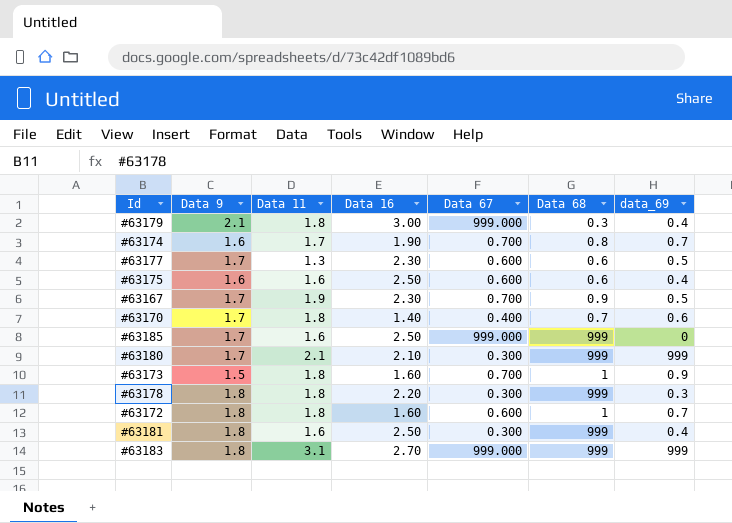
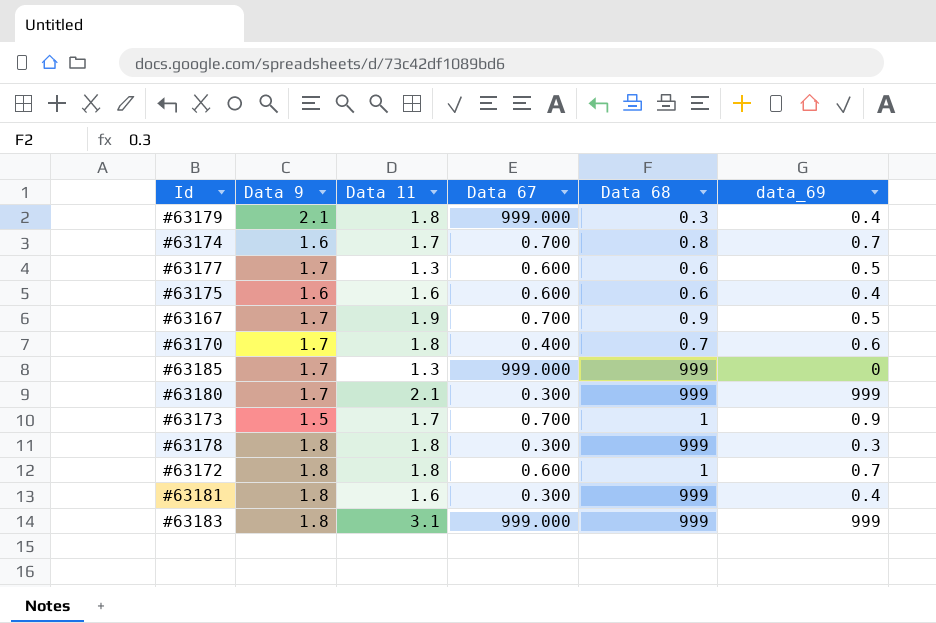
column Data 16 | position: 4 -> none
#63185 | Data 11: 1.6 -> 1.3
#63173 | Data 11: 1.8 -> 1.7

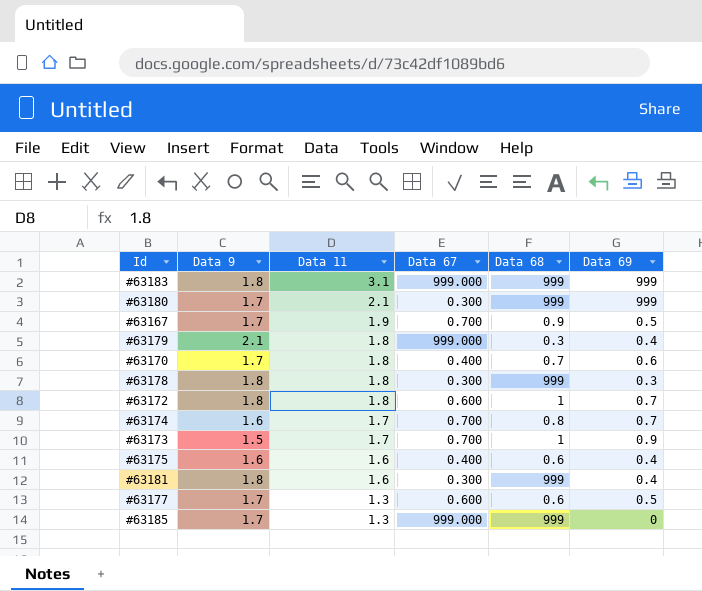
row order: none -> Data 11 descending
column name: data_69 -> Data 69
#63175 | Data 67: 0.600 -> 0.400

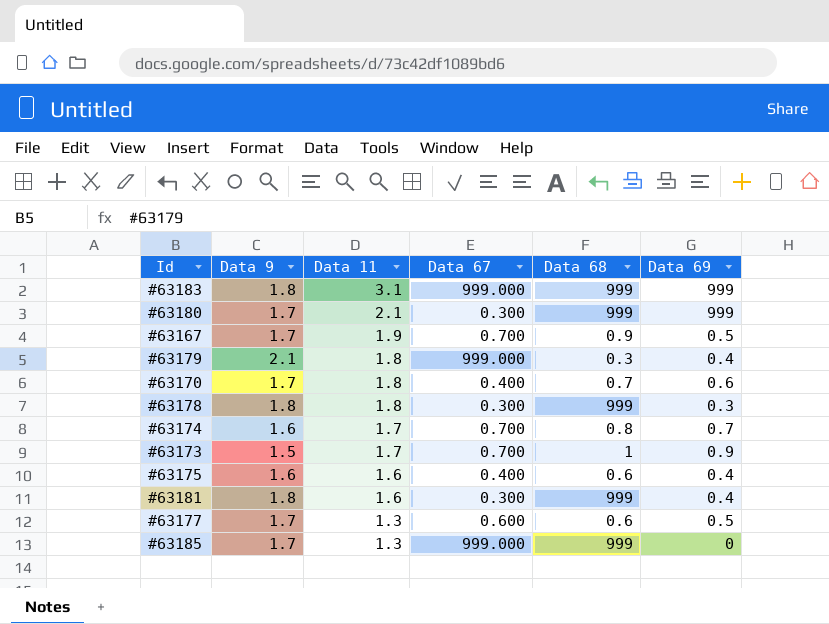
row #63172: 1.8 | 1.8 | 0.600 | 1 | 0.7 -> none

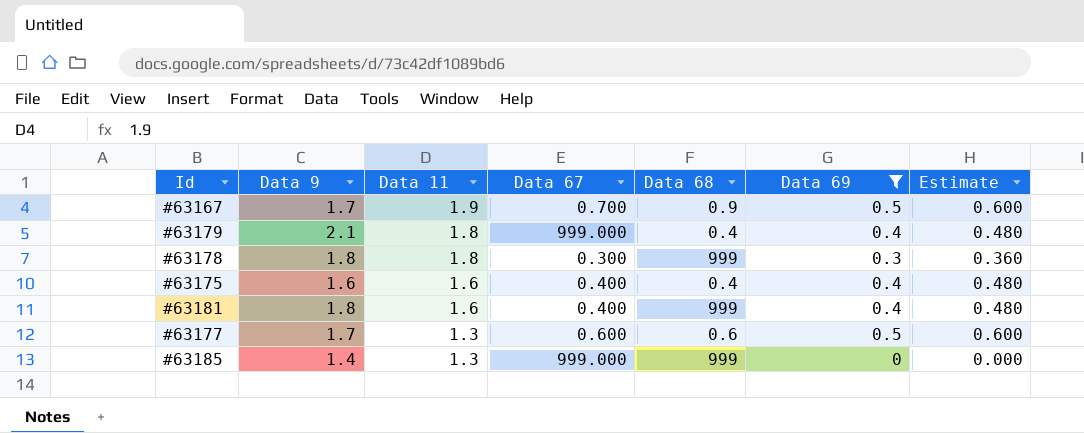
filter: none -> Data 69 <= 0.5
column Estimate | formula: none -> [Data 69] * 1.2
#63179 | Data 68: 0.3 -> 0.4
#63175 | Data 68: 0.6 -> 0.4
#63181 | Data 67: 0.300 -> 0.400
#63185 | Data 9: 1.7 -> 1.4

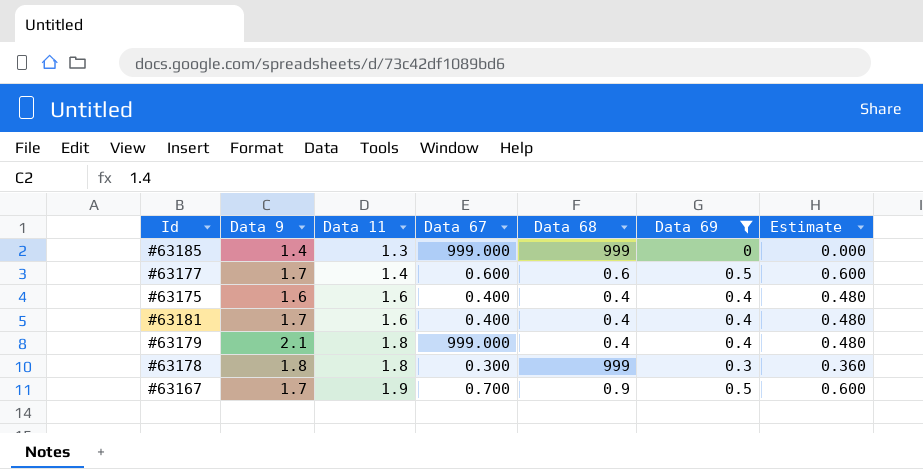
row order: Data 11 descending -> Data 11 ascending
#63177 | Data 11: 1.3 -> 1.4
#63181 | Data 9: 1.8 -> 1.7
#63181 | Data 68: 999 -> 0.4

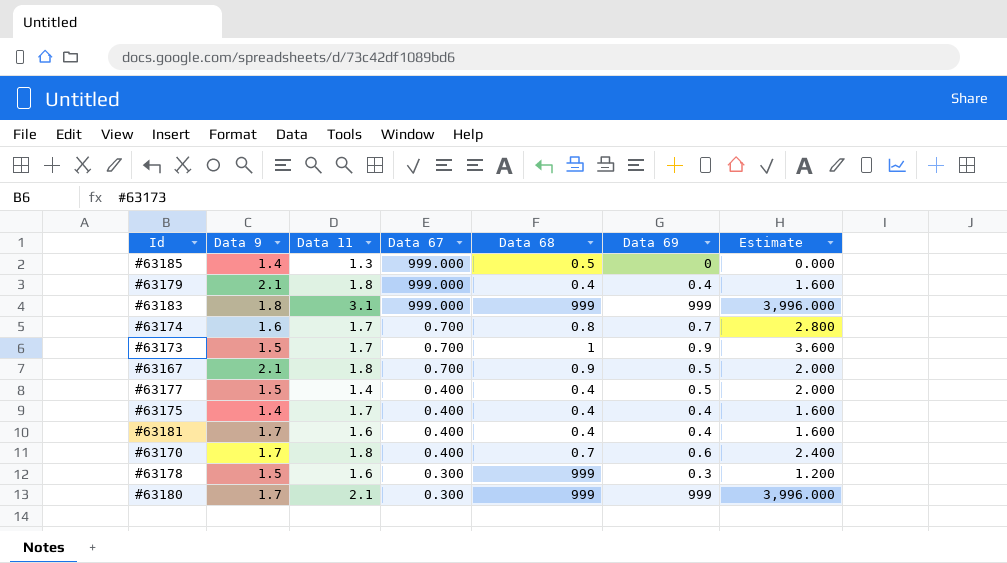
filter: Data 69 <= 0.5 -> none
row order: Data 11 ascending -> Data 67 descending
column Estimate | formula: [Data 69] * 1.2 -> [Data 69] * 4
#63185 | Data 68: 999 -> 0.5
#63167 | Data 9: 1.7 -> 2.1
#63167 | Data 11: 1.9 -> 1.8
#63177 | Data 9: 1.7 -> 1.5
#63177 | Data 67: 0.600 -> 0.400
#63177 | Data 68: 0.6 -> 0.4
#63175 | Data 9: 1.6 -> 1.4
#63175 | Data 11: 1.6 -> 1.7
#63178 | Data 9: 1.8 -> 1.5
#63178 | Data 11: 1.8 -> 1.6

